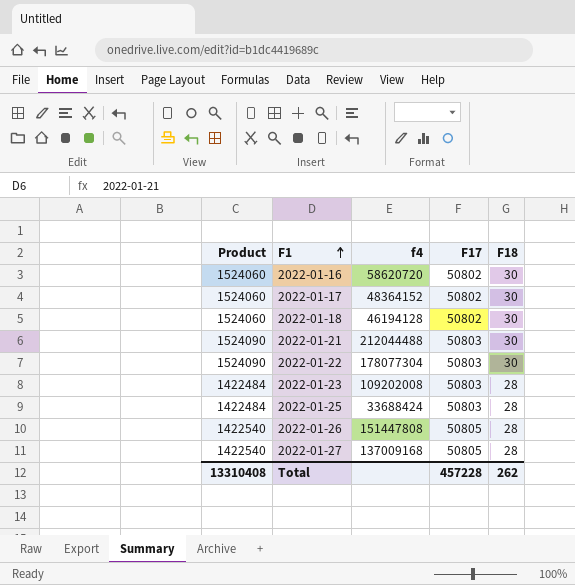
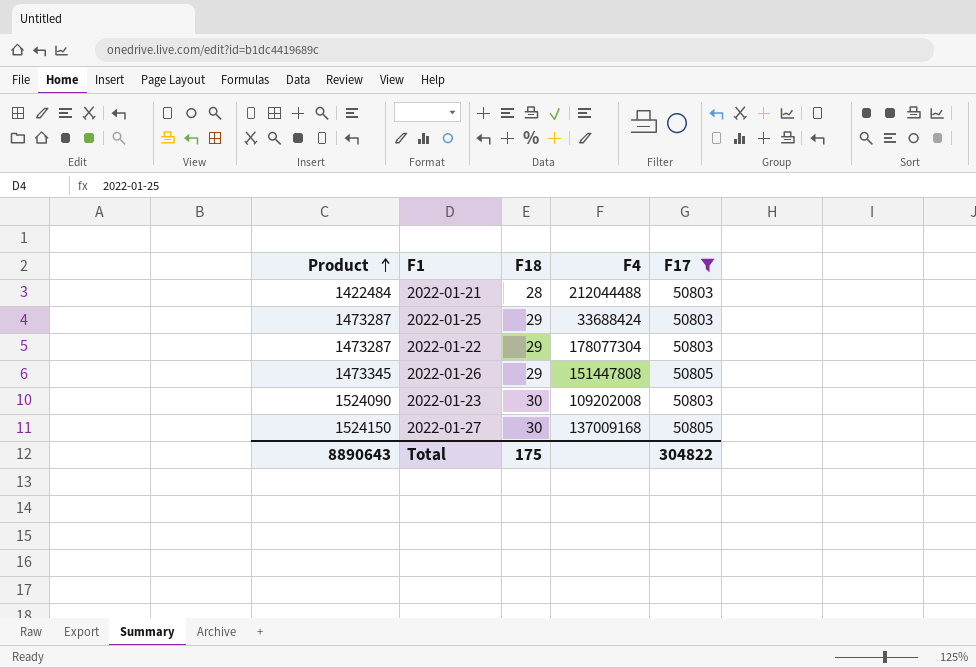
filter: none -> F17 != 50802
row order: F1 ascending -> Product ascending
column F18 | position: 5 -> 3
column name: f4 -> F4
2022-01-21 | Product: 1524090 -> 1422484
2022-01-21 | F18: 30 -> 28
2022-01-25 | Product: 1422484 -> 1473287
2022-01-25 | F18: 28 -> 29
2022-01-22 | Product: 1524090 -> 1473287
2022-01-22 | F18: 30 -> 29
2022-01-26 | Product: 1422540 -> 1473345
2022-01-26 | F18: 28 -> 29
2022-01-23 | Product: 1422484 -> 1524090
2022-01-23 | F18: 28 -> 30
2022-01-27 | Product: 1422540 -> 1524150
2022-01-27 | F18: 28 -> 30
Total | Product: 13310408 -> 8890643
Total | F18: 262 -> 175
Total | F17: 457228 -> 304822

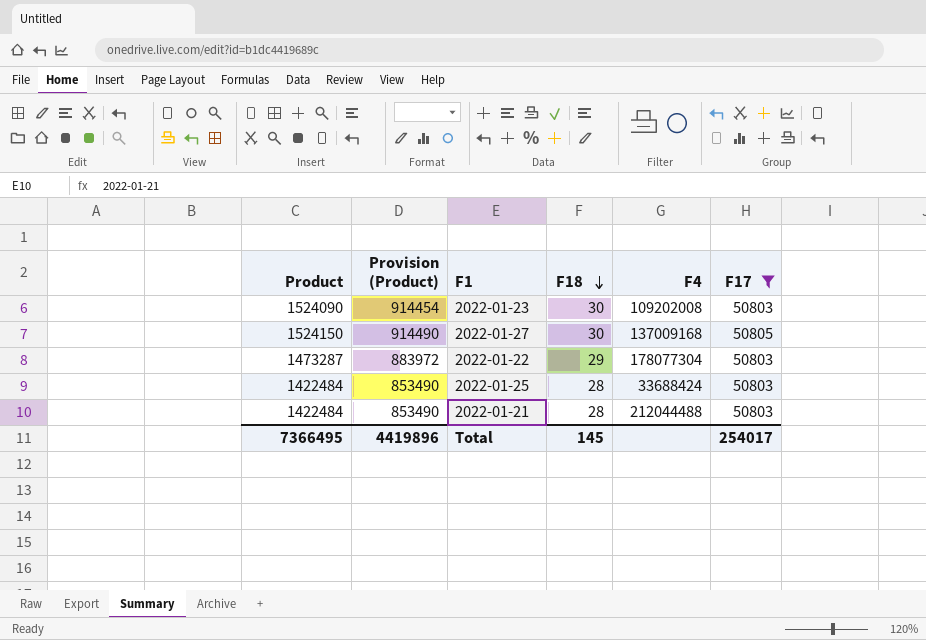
row order: Product ascending -> F18 descending
column Provision (Product) | formula: none -> [Product] * 0.6
row 2022-01-26: 1473345 | 29 | 151447808 | 50805 -> none
2022-01-25 | Product: 1473287 -> 1422484
2022-01-25 | F18: 29 -> 28
Total | Product: 8890643 -> 7366495
Total | F18: 175 -> 145
Total | F17: 304822 -> 254017

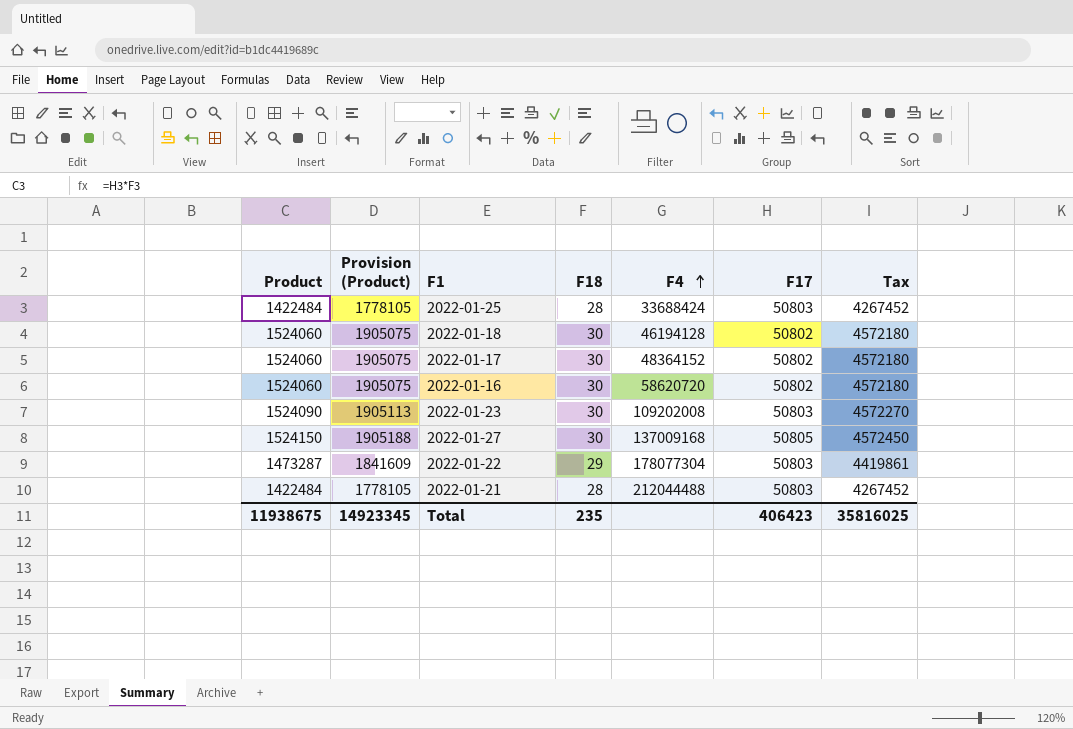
filter: F17 != 50802 -> none
row order: F18 descending -> F4 ascending
column Provision (Product) | formula: [Product] * 0.6 -> [Product] * 1.25
column Tax | formula: none -> [Product] * 3
Total | Product: 7366495 -> 11938675
Total | Provision (Product): 4419896 -> 14923345
Total | F18: 145 -> 235
Total | F17: 254017 -> 406423

